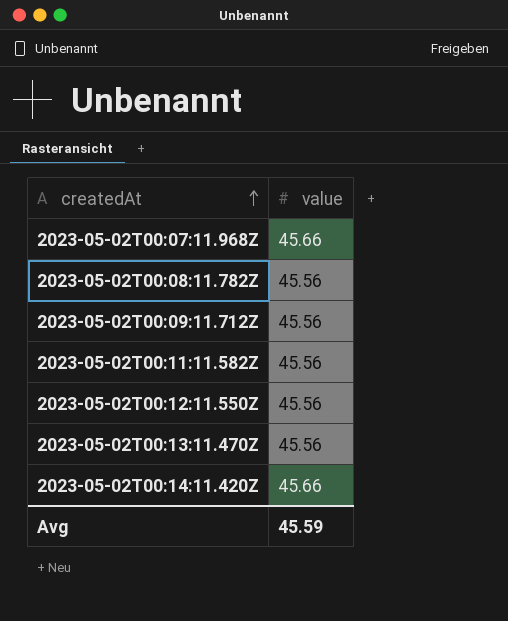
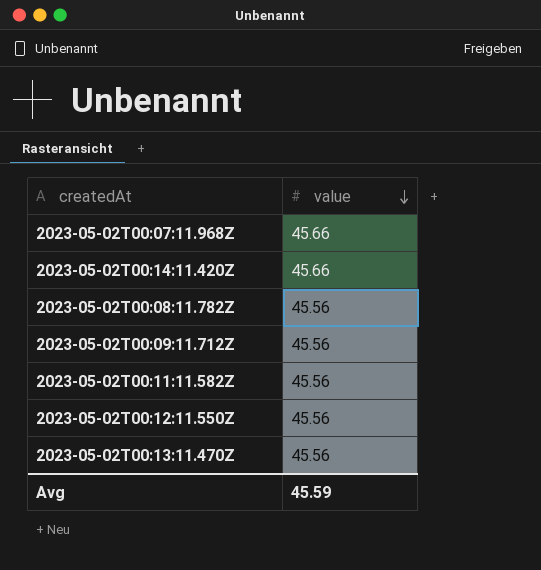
row order: createdAt ascending -> value descending

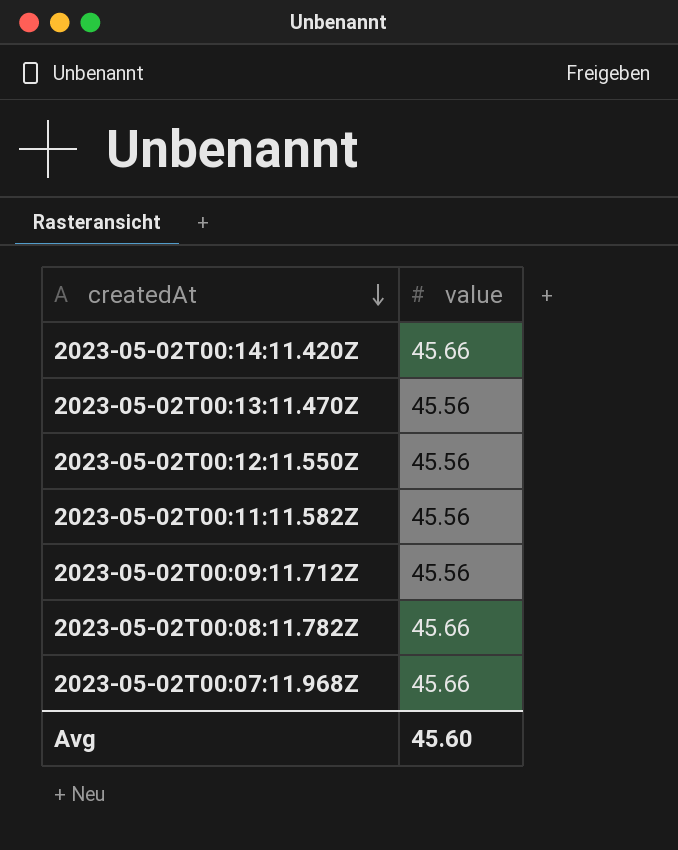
row order: value descending -> createdAt descending
2023-05-02T00:08:11.782Z | value: 45.56 -> 45.66
Avg | value: 45.59 -> 45.60

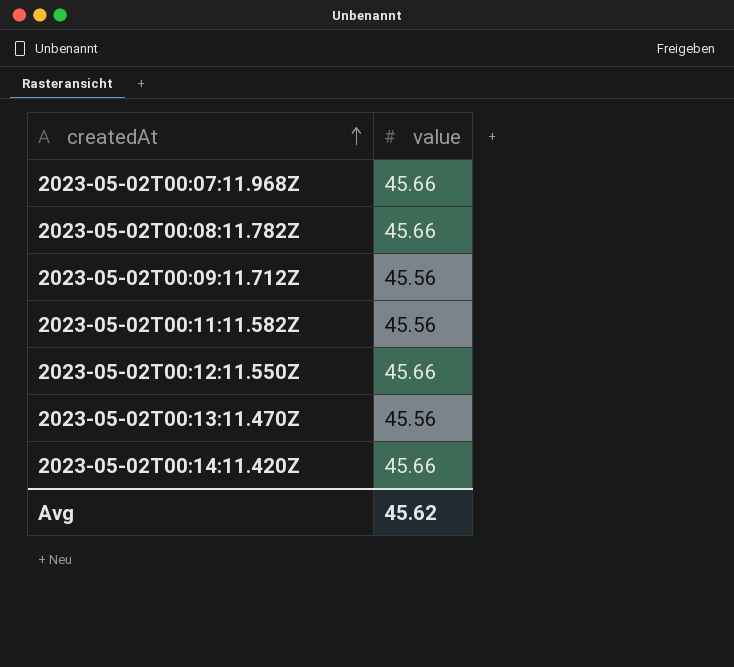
row order: createdAt descending -> createdAt ascending
2023-05-02T00:12:11.550Z | value: 45.56 -> 45.66
Avg | value: 45.60 -> 45.62

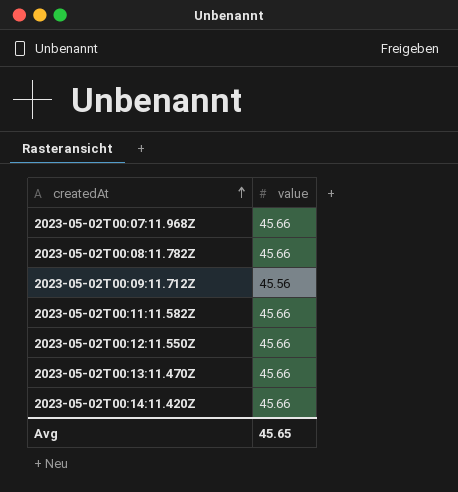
2023-05-02T00:11:11.582Z | value: 45.56 -> 45.66
2023-05-02T00:13:11.470Z | value: 45.56 -> 45.66
Avg | value: 45.62 -> 45.65

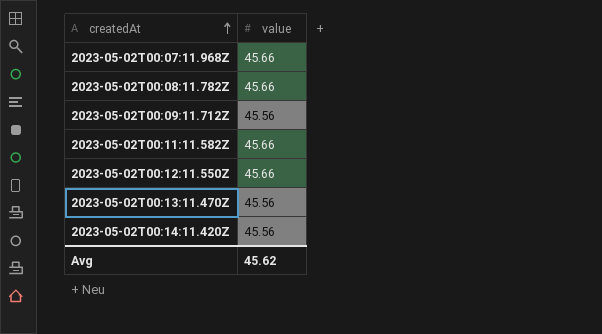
2023-05-02T00:13:11.470Z | value: 45.66 -> 45.56
2023-05-02T00:14:11.420Z | value: 45.66 -> 45.56
Avg | value: 45.65 -> 45.62

